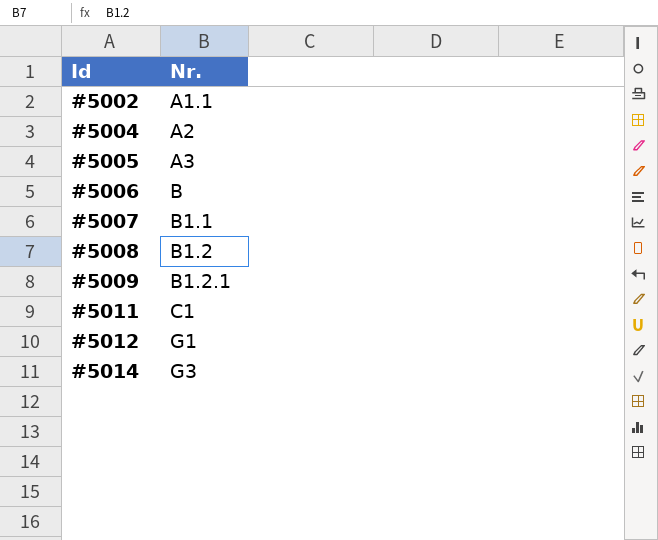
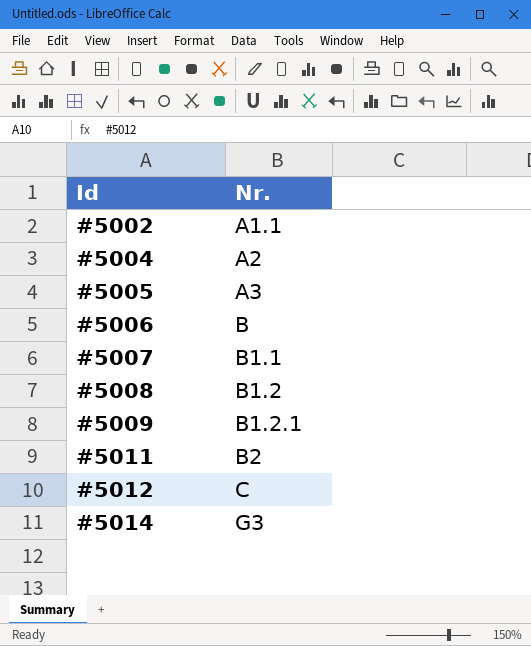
#5011 | Nr.: C1 -> B2
#5012 | Nr.: G1 -> C

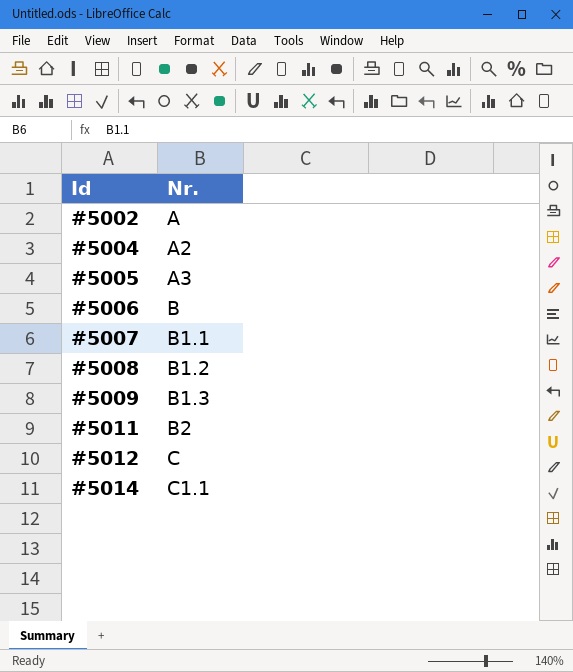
#5002 | Nr.: A1.1 -> A
#5009 | Nr.: B1.2.1 -> B1.3
#5014 | Nr.: G3 -> C1.1

